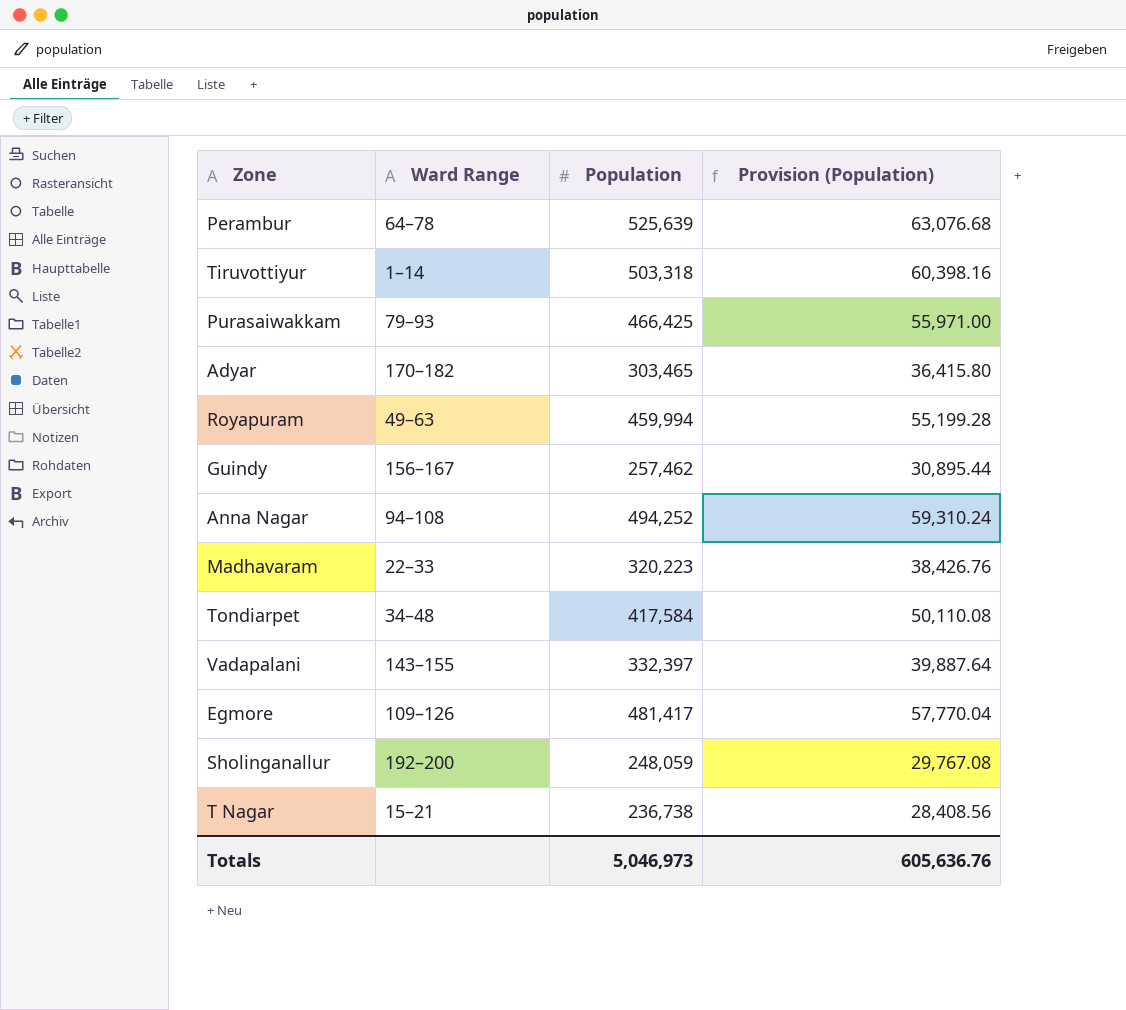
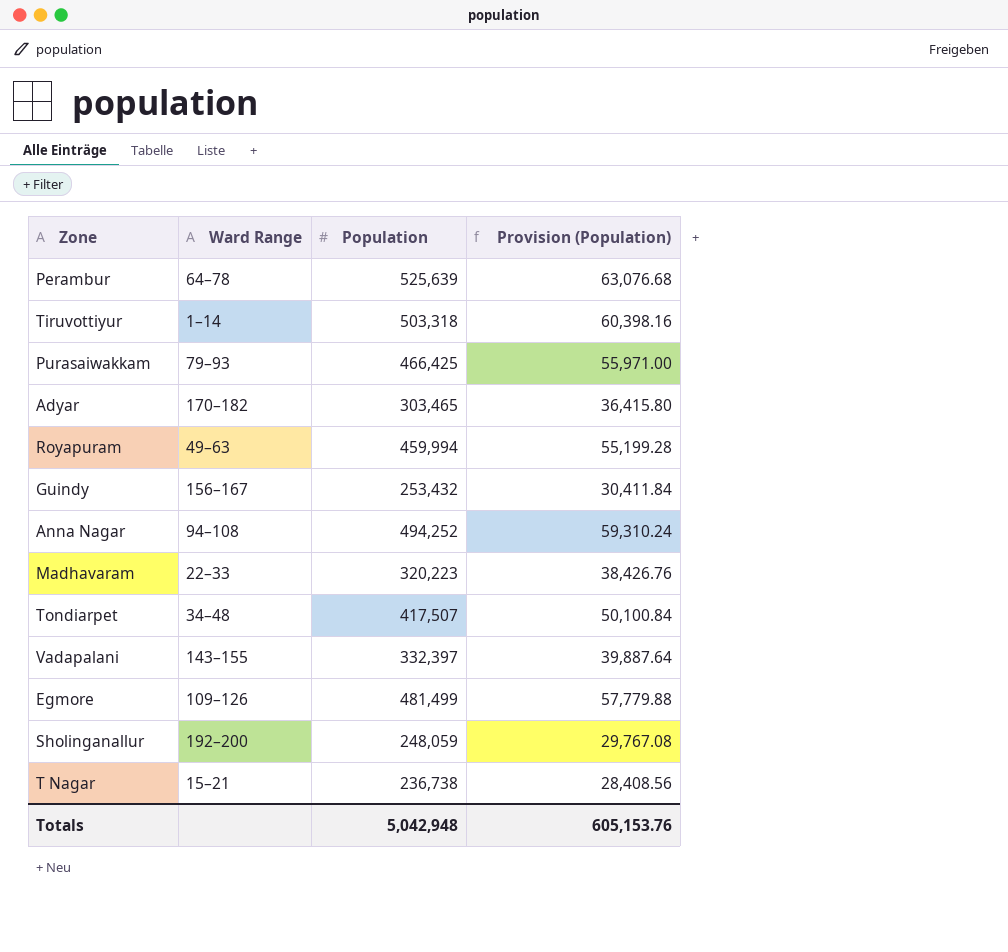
Guindy | Population: 257,462 -> 253,432
Guindy | Provision (Population): 30,895.44 -> 30,411.84
Tondiarpet | Population: 417,584 -> 417,507
Tondiarpet | Provision (Population): 50,110.08 -> 50,100.84
Egmore | Population: 481,417 -> 481,499
Egmore | Provision (Population): 57,770.04 -> 57,779.88
Totals | Population: 5,046,973 -> 5,042,948
Totals | Provision (Population): 605,636.76 -> 605,153.76

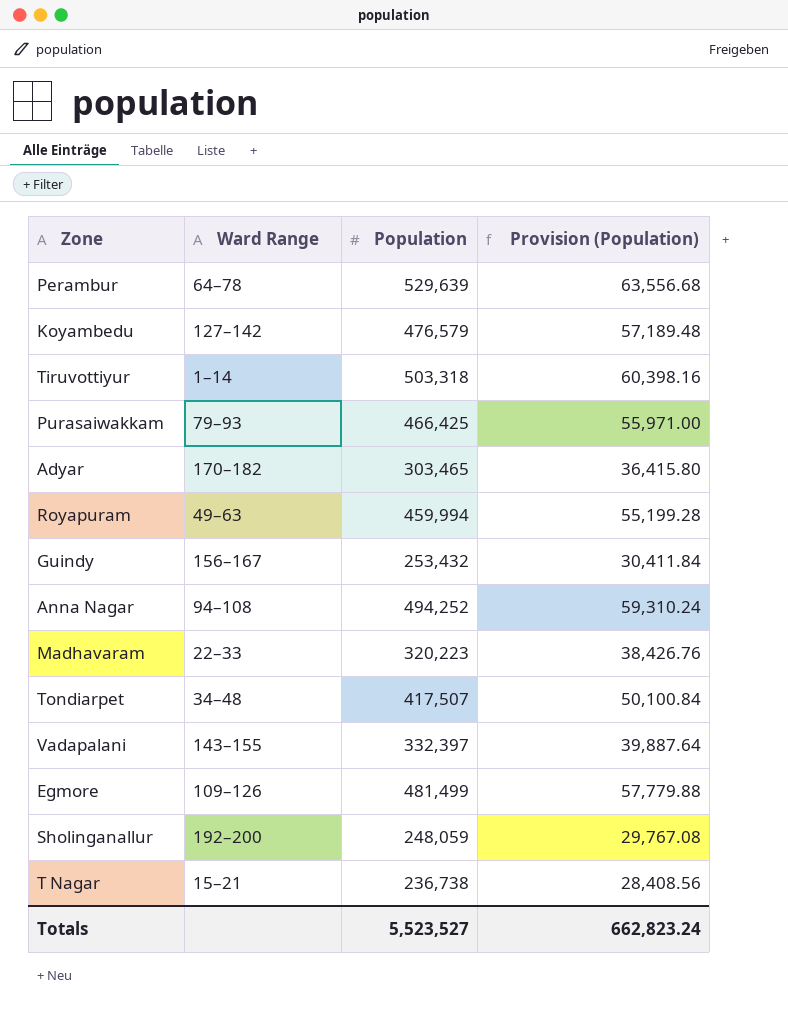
Perambur | Population: 525,639 -> 529,639
Perambur | Provision (Population): 63,076.68 -> 63,556.68
row Koyambedu: none -> 127–142 | 476,579 | 57,189.48
Totals | Population: 5,042,948 -> 5,523,527
Totals | Provision (Population): 605,153.76 -> 662,823.24

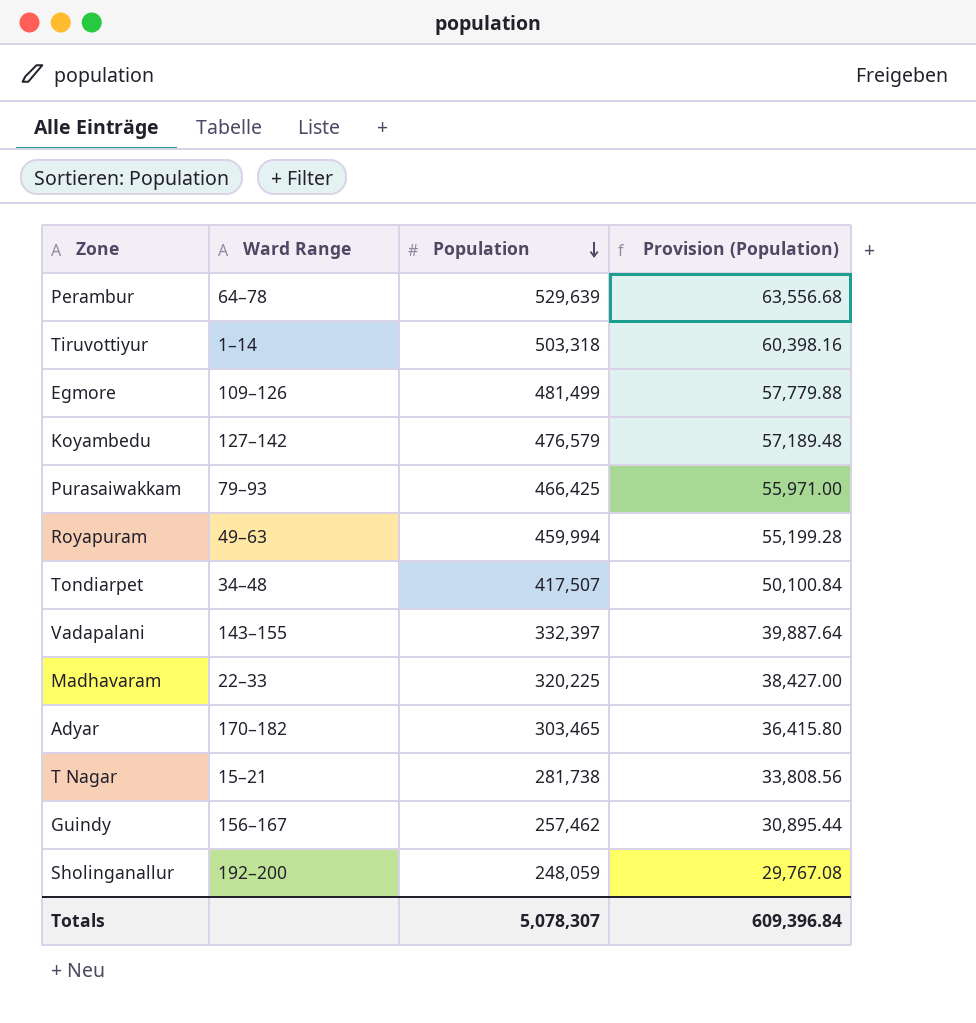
row order: none -> Population descending
row Anna Nagar: 94–108 | 494,252 | 59,310.24 -> none
Madhavaram | Population: 320,223 -> 320,225
Madhavaram | Provision (Population): 38,426.76 -> 38,427.00
T Nagar | Population: 236,738 -> 281,738
T Nagar | Provision (Population): 28,408.56 -> 33,808.56
Guindy | Population: 253,432 -> 257,462
Guindy | Provision (Population): 30,411.84 -> 30,895.44
Totals | Population: 5,523,527 -> 5,078,307
Totals | Provision (Population): 662,823.24 -> 609,396.84

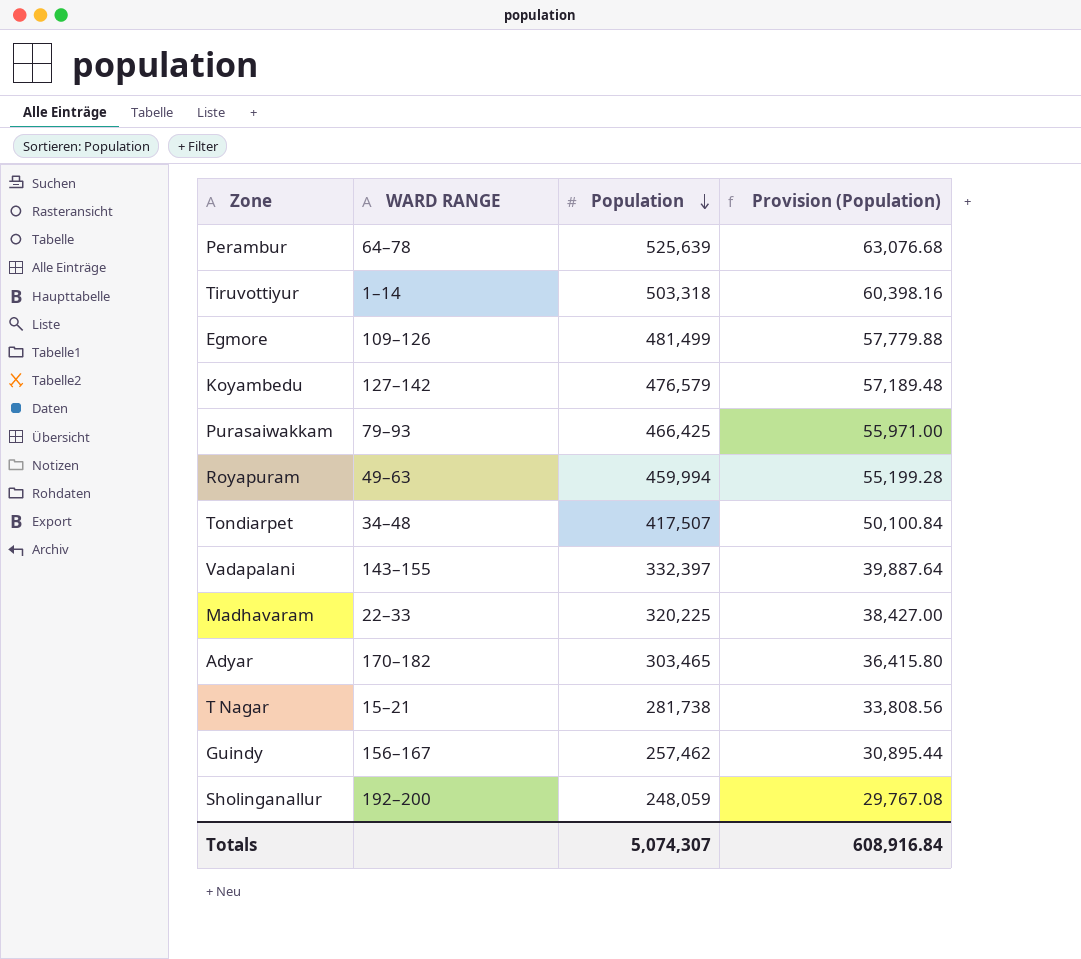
column name: Ward Range -> WARD RANGE
Perambur | Population: 529,639 -> 525,639
Perambur | Provision (Population): 63,556.68 -> 63,076.68
Totals | Population: 5,078,307 -> 5,074,307
Totals | Provision (Population): 609,396.84 -> 608,916.84

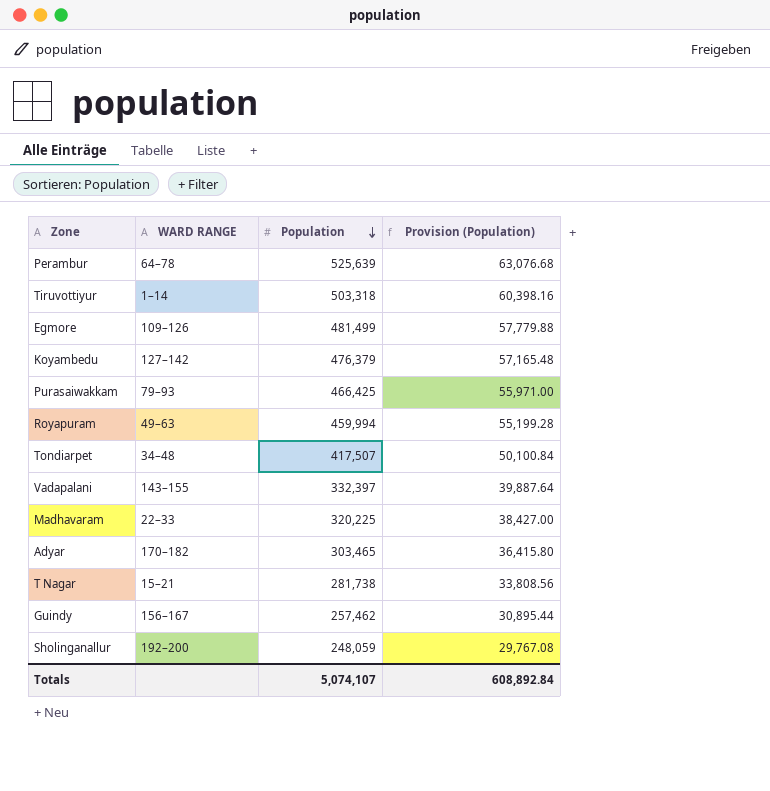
Koyambedu | Population: 476,579 -> 476,379
Koyambedu | Provision (Population): 57,189.48 -> 57,165.48
Totals | Population: 5,074,307 -> 5,074,107
Totals | Provision (Population): 608,916.84 -> 608,892.84

